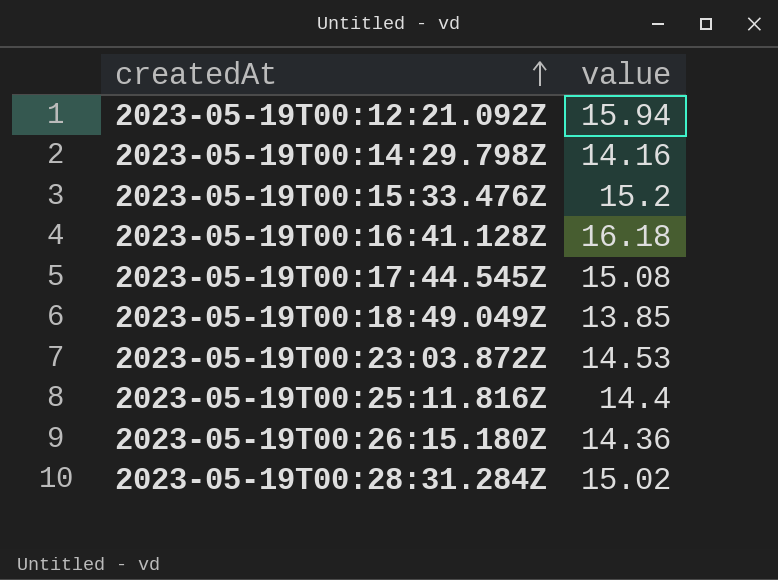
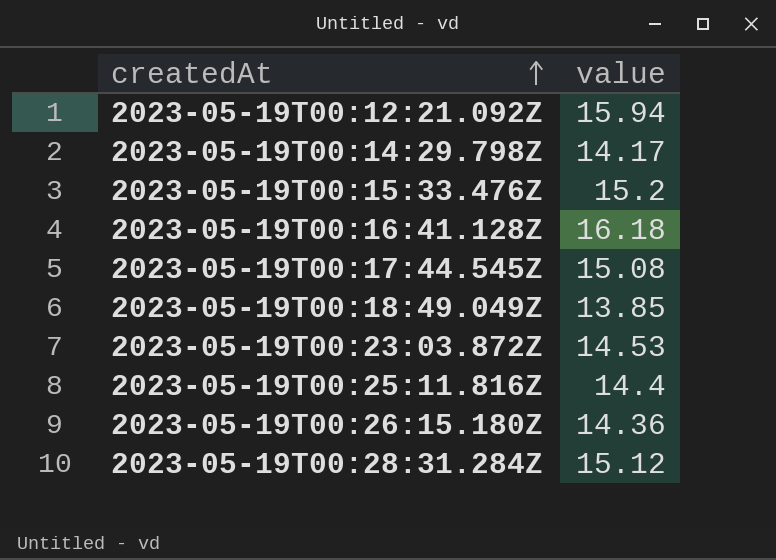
2023-05-19T00:14:29.798Z | value: 14.16 -> 14.17
2023-05-19T00:28:31.284Z | value: 15.02 -> 15.12

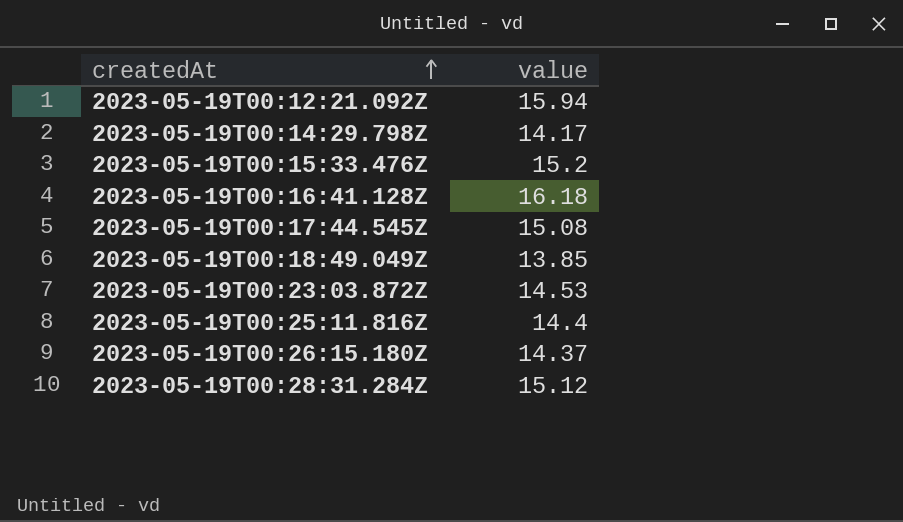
2023-05-19T00:26:15.180Z | value: 14.36 -> 14.37

